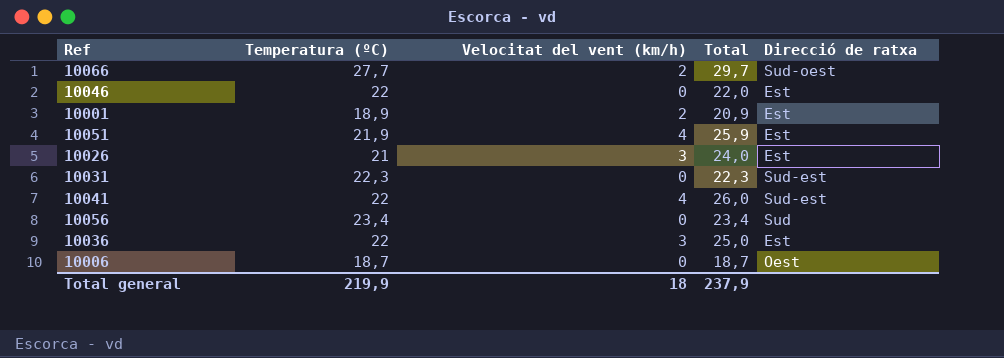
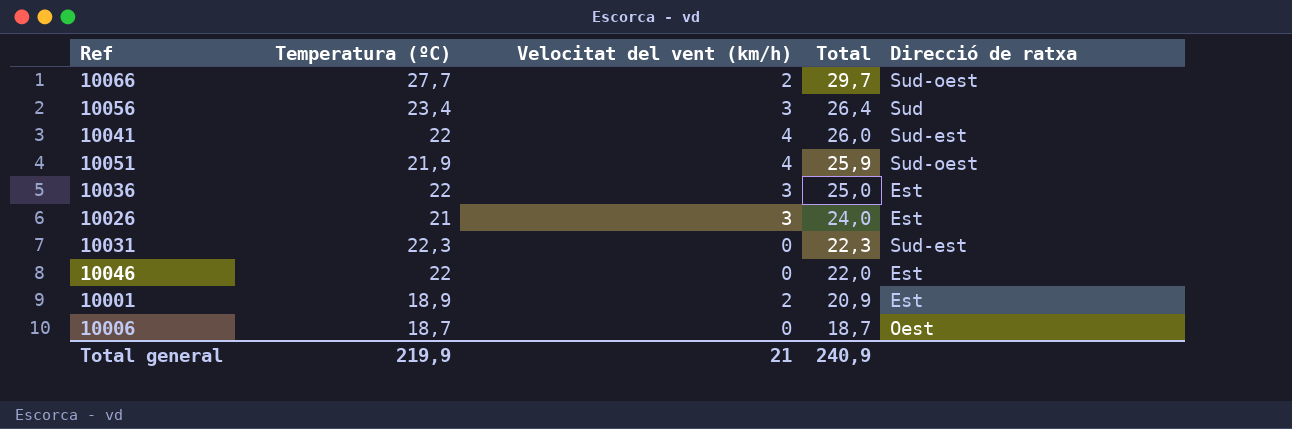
row order: none -> Total descending
10056 | Velocitat del vent (km/h): 0 -> 3
10056 | Total: 23,4 -> 26,4
10051 | Direcció de ratxa: Est -> Sud-oest
Total general | Velocitat del vent (km/h): 18 -> 21
Total general | Total: 237,9 -> 240,9

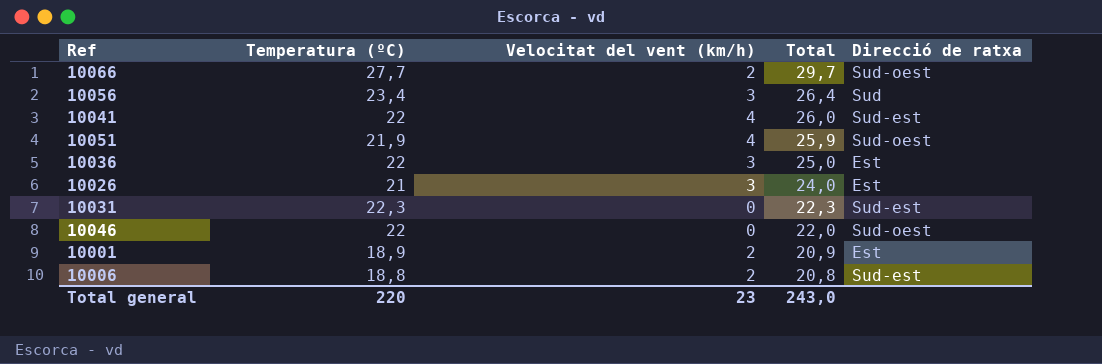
10046 | Direcció de ratxa: Est -> Sud-oest
10006 | Temperatura (ºC): 18,7 -> 18,8
10006 | Velocitat del vent (km/h): 0 -> 2
10006 | Total: 18,7 -> 20,8
10006 | Direcció de ratxa: Oest -> Sud-est
Total general | Temperatura (ºC): 219,9 -> 220
Total general | Velocitat del vent (km/h): 21 -> 23
Total general | Total: 240,9 -> 243,0

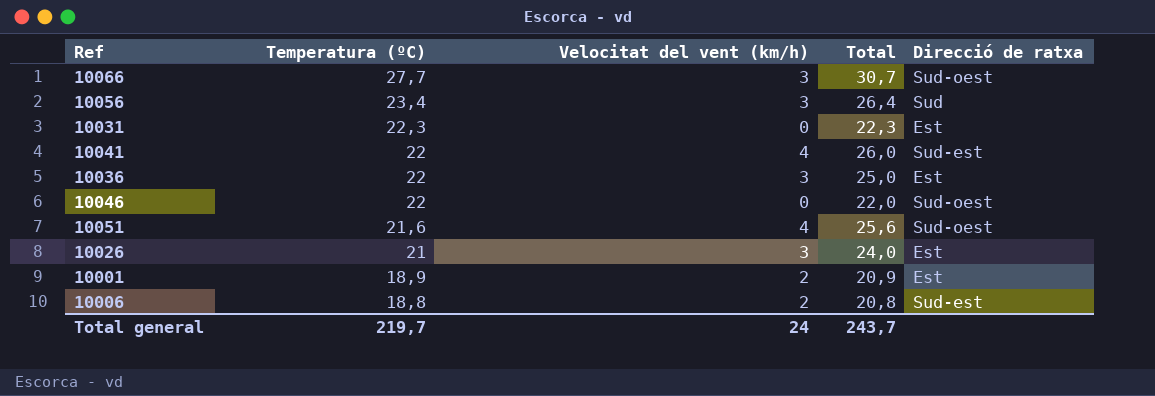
row order: Total descending -> Temperatura (ºC) descending
10066 | Velocitat del vent (km/h): 2 -> 3
10066 | Total: 29,7 -> 30,7
10031 | Direcció de ratxa: Sud-est -> Est
10051 | Temperatura (ºC): 21,9 -> 21,6
10051 | Total: 25,9 -> 25,6
Total general | Temperatura (ºC): 220 -> 219,7
Total general | Velocitat del vent (km/h): 23 -> 24
Total general | Total: 243,0 -> 243,7

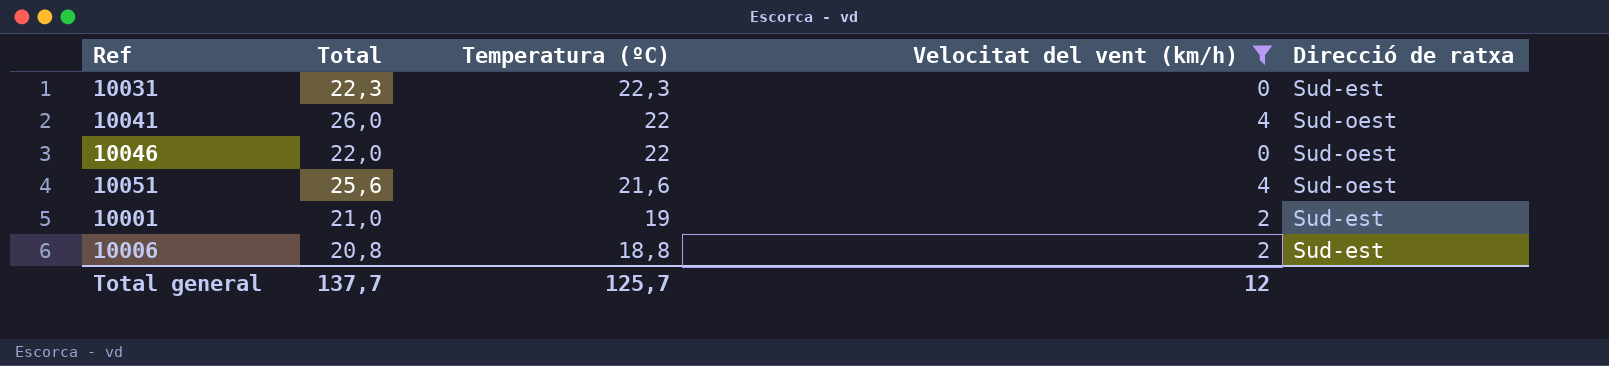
filter: none -> Velocitat del vent (km/h) != 3
column Total | position: 4 -> 2
10031 | Direcció de ratxa: Est -> Sud-est
10041 | Direcció de ratxa: Sud-est -> Sud-oest
10001 | Total: 20,9 -> 21,0
10001 | Temperatura (ºC): 18,9 -> 19
10001 | Direcció de ratxa: Est -> Sud-est
Total general | Total: 243,7 -> 137,7
Total general | Temperatura (ºC): 219,7 -> 125,7
Total general | Velocitat del vent (km/h): 24 -> 12

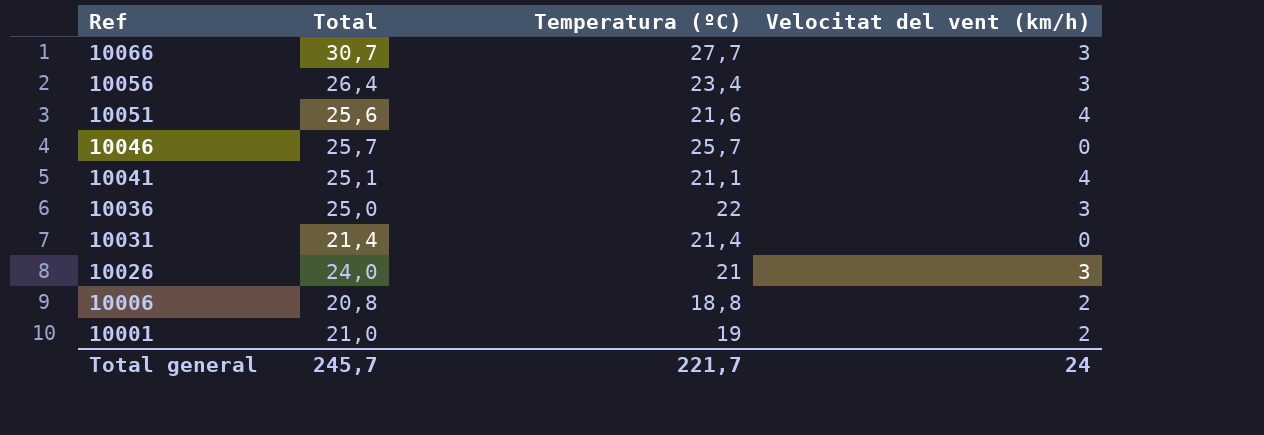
filter: Velocitat del vent (km/h) != 3 -> none
row order: Temperatura (ºC) descending -> Ref descending
column Direcció de ratxa | position: 5 -> none
10046 | Total: 22,0 -> 25,7
10046 | Temperatura (ºC): 22 -> 25,7
10041 | Total: 26,0 -> 25,1
10041 | Temperatura (ºC): 22 -> 21,1
10031 | Total: 22,3 -> 21,4
10031 | Temperatura (ºC): 22,3 -> 21,4
Total general | Total: 137,7 -> 245,7
Total general | Temperatura (ºC): 125,7 -> 221,7
Total general | Velocitat del vent (km/h): 12 -> 24

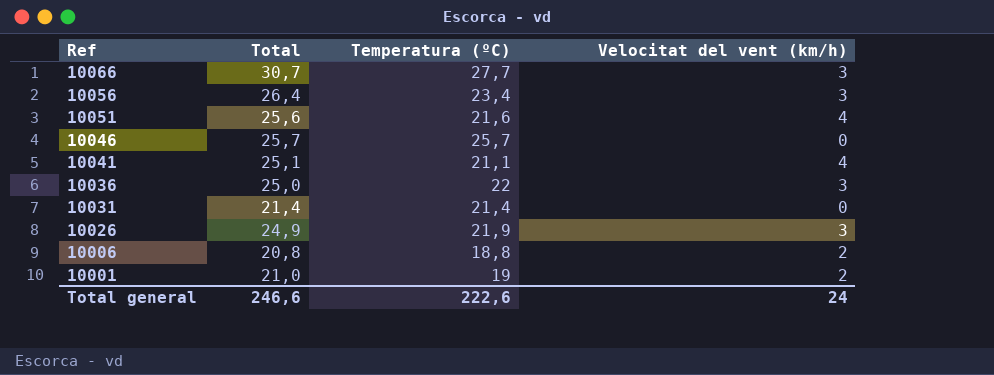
10026 | Total: 24,0 -> 24,9
10026 | Temperatura (ºC): 21 -> 21,9
Total general | Total: 245,7 -> 246,6
Total general | Temperatura (ºC): 221,7 -> 222,6

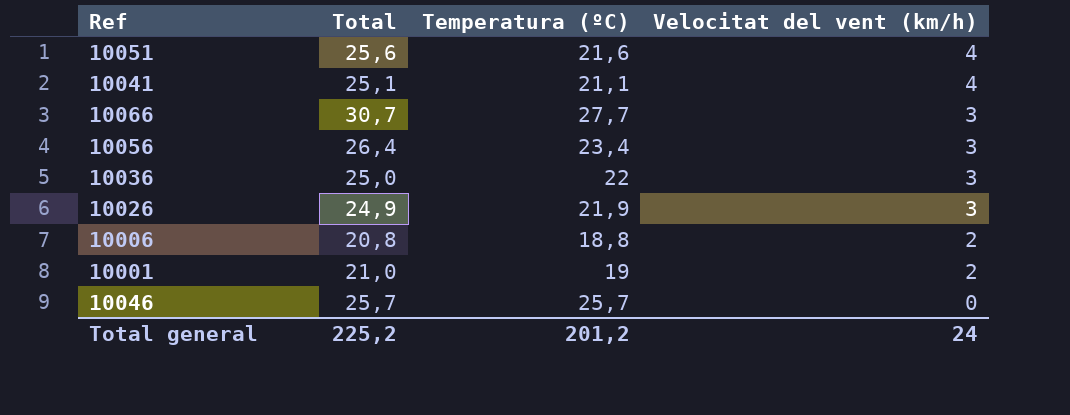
row order: Ref descending -> Velocitat del vent (km/h) descending
row 10031: 21,4 | 21,4 | 0 -> none
Total general | Total: 246,6 -> 225,2
Total general | Temperatura (ºC): 222,6 -> 201,2

